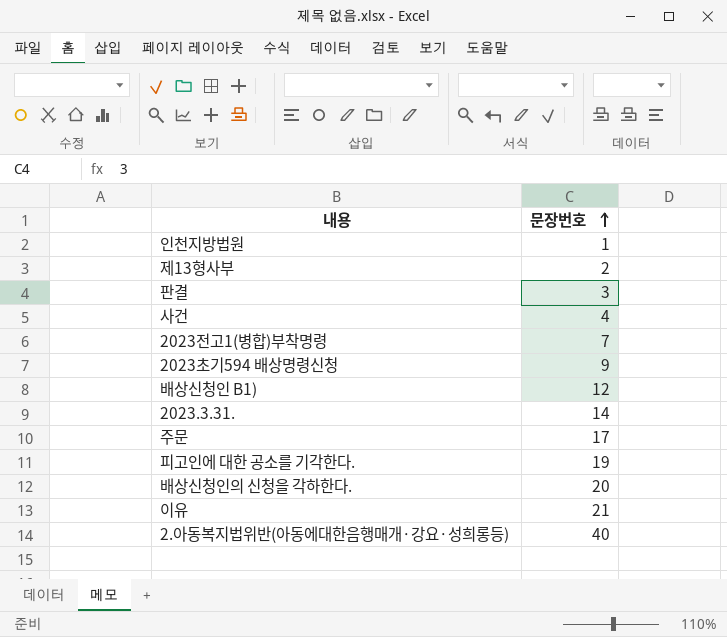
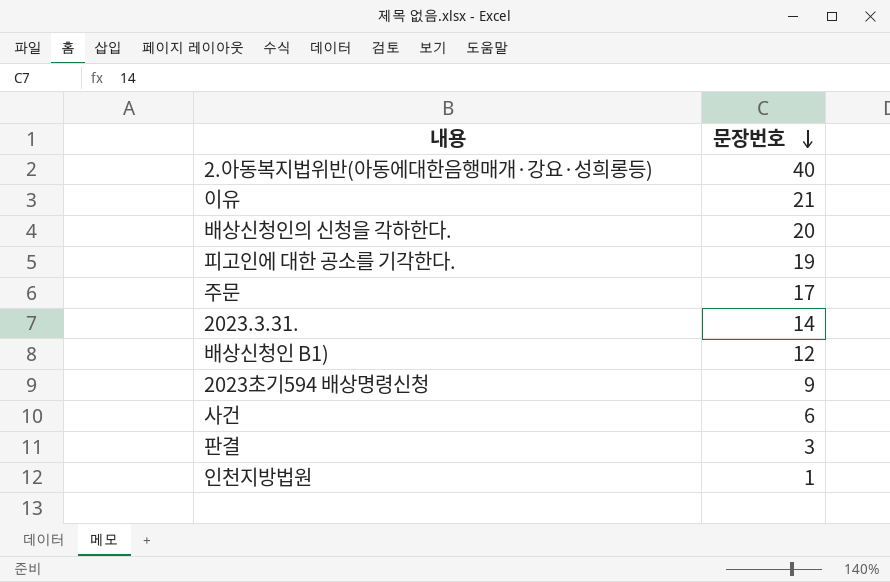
row order: 문장번호 ascending -> 문장번호 descending
row 제13형사부: 2 -> none
row 2023전고1(병합)부착명령: 7 -> none
사건 | 문장번호: 4 -> 6

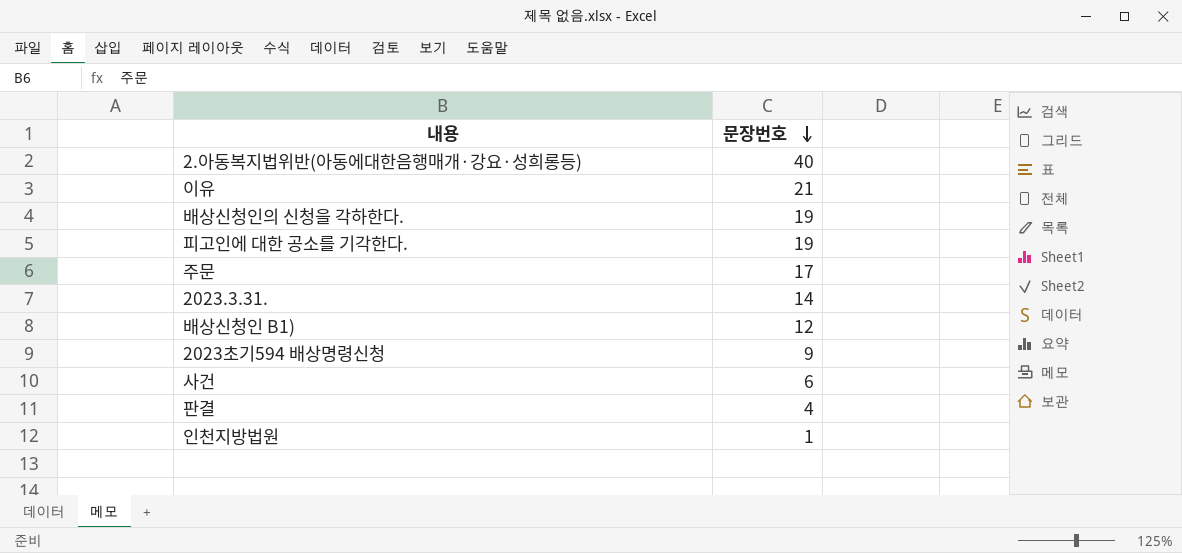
배상신청인의 신청을 각하한다. | 문장번호: 20 -> 19
판결 | 문장번호: 3 -> 4

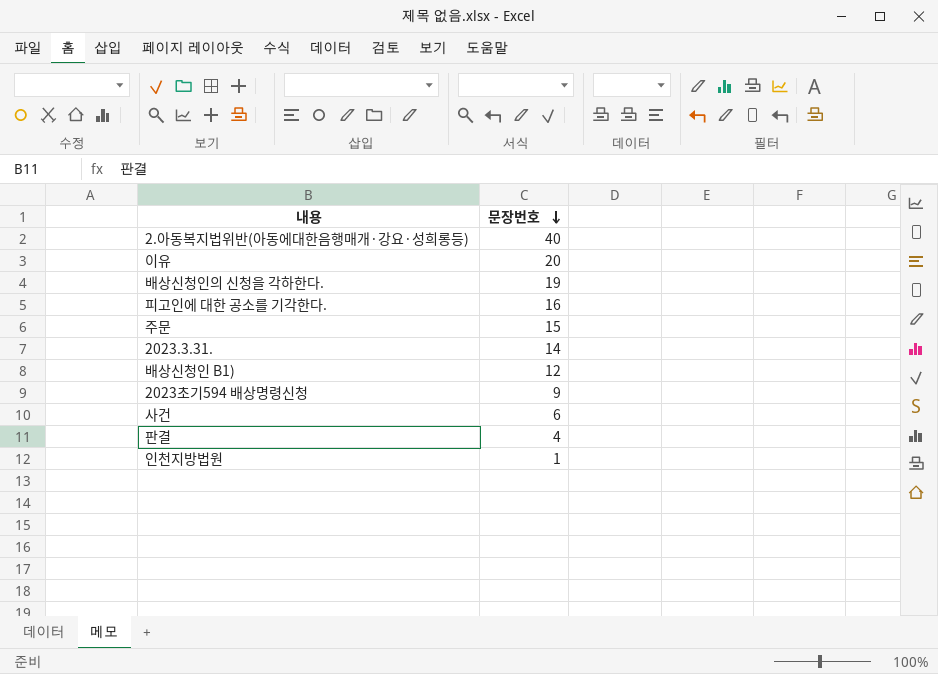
이유 | 문장번호: 21 -> 20
피고인에 대한 공소를 기각한다. | 문장번호: 19 -> 16
주문 | 문장번호: 17 -> 15

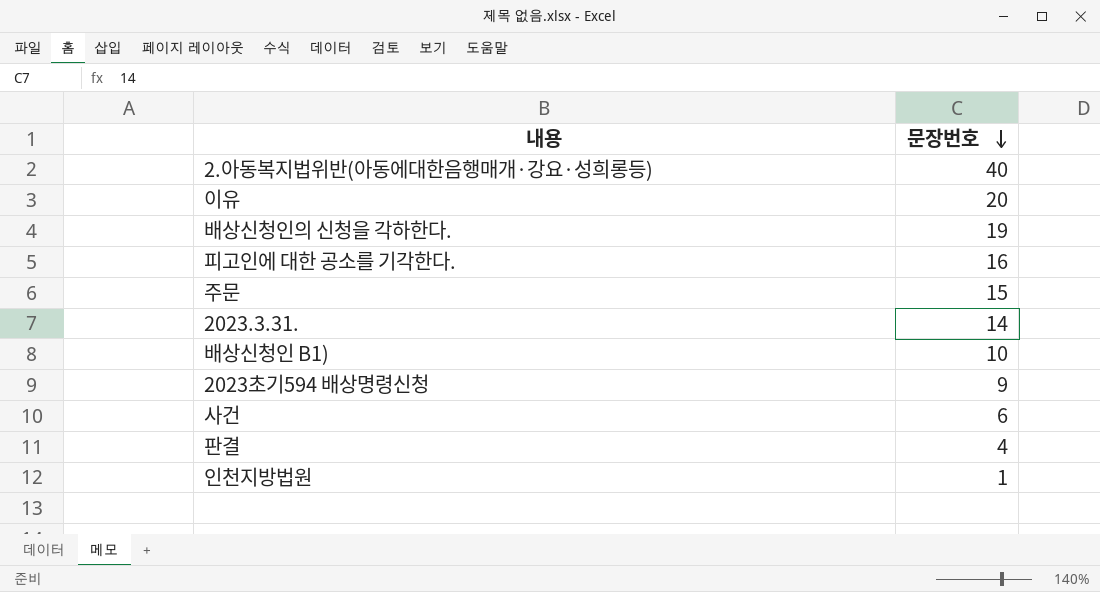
배상신청인 B1) | 문장번호: 12 -> 10

